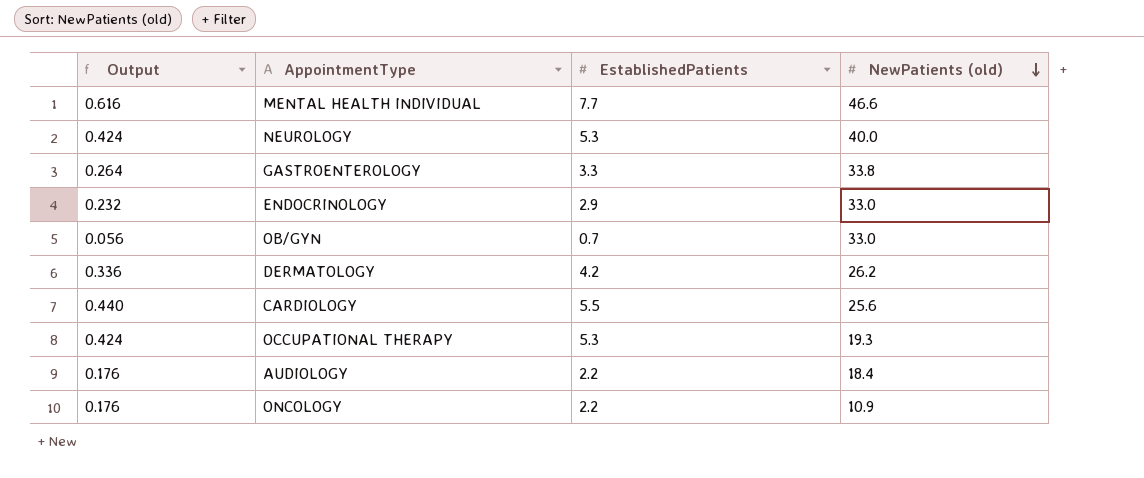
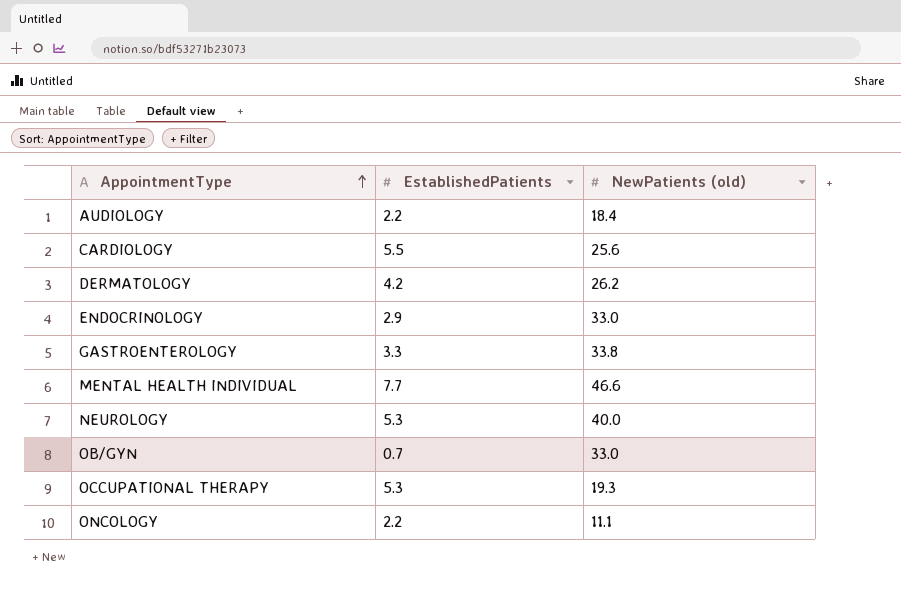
row order: NewPatients (old) descending -> AppointmentType ascending
column Output | formula: [EstablishedPatients] * 0.08 -> none
ONCOLOGY | NewPatients (old): 10.9 -> 11.1

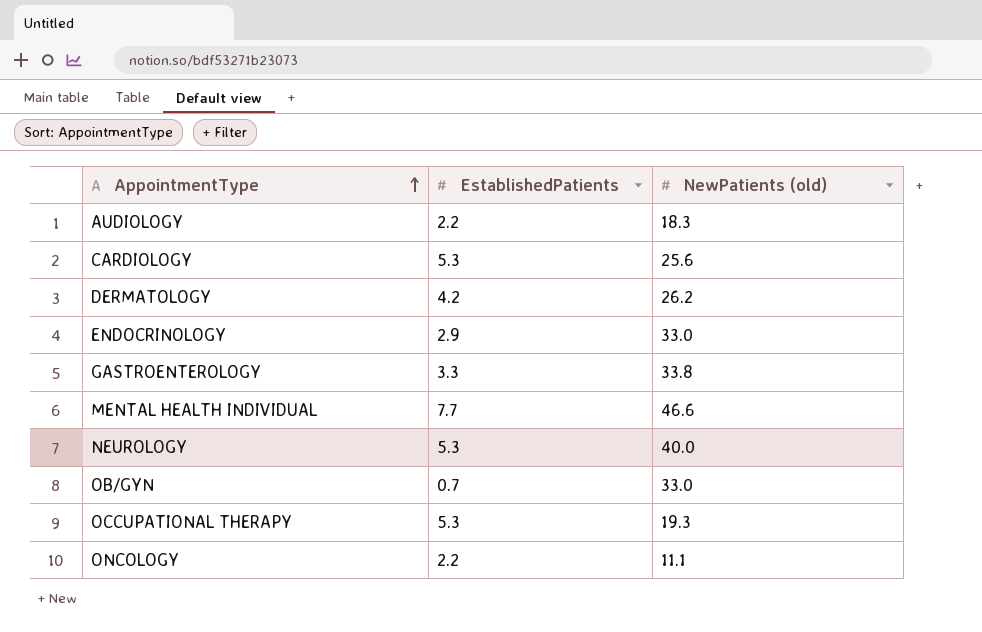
AUDIOLOGY | NewPatients (old): 18.4 -> 18.3
CARDIOLOGY | EstablishedPatients: 5.5 -> 5.3

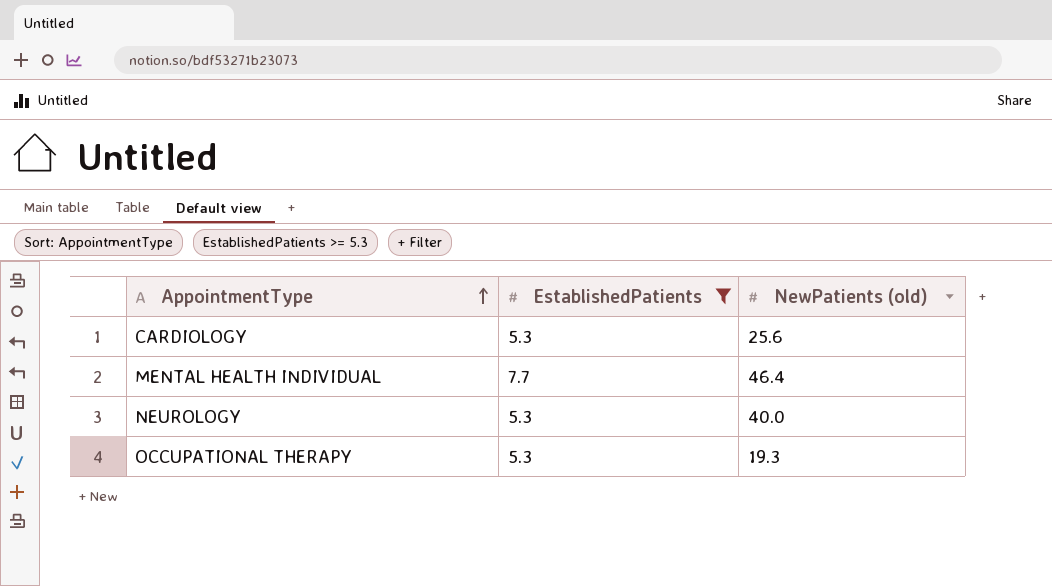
filter: none -> EstablishedPatients >= 5.3
MENTAL HEALTH INDIVIDUAL | NewPatients (old): 46.6 -> 46.4

